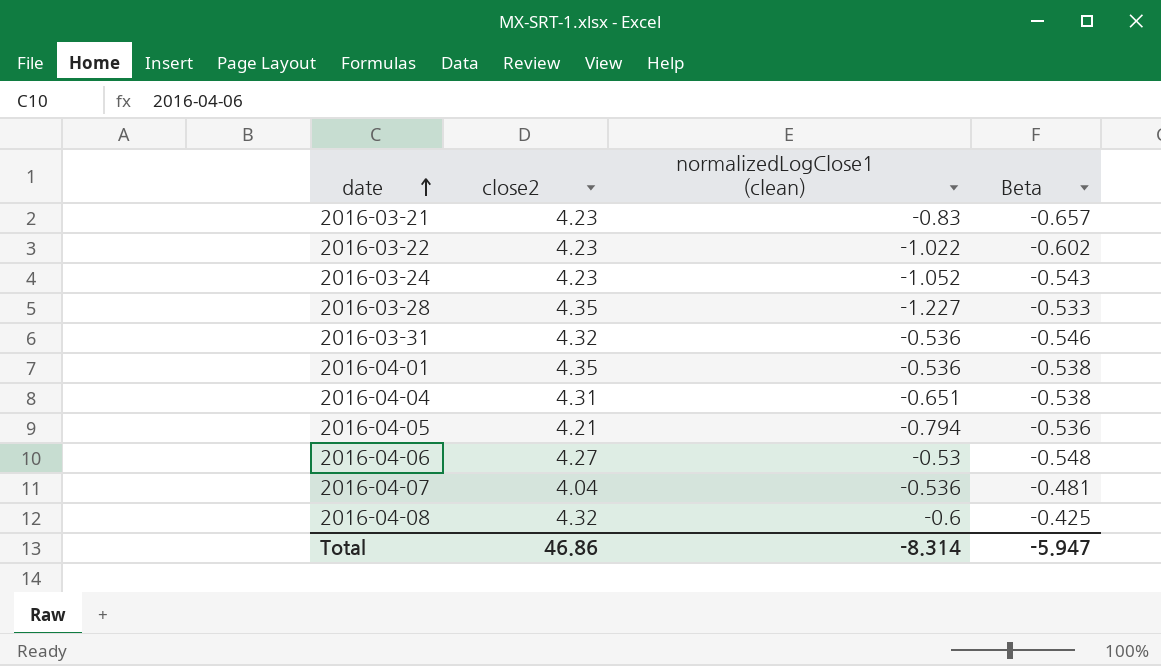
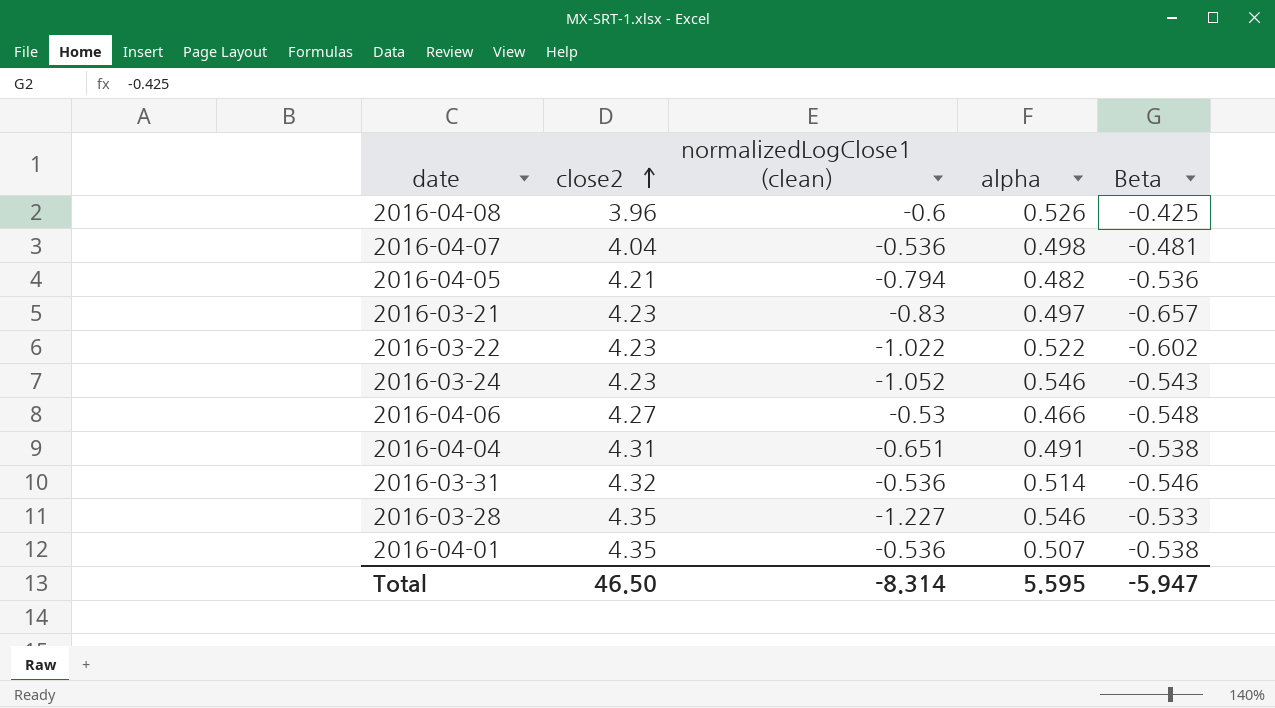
row order: date ascending -> close2 ascending
column alpha | position: none -> 4
2016-04-08 | close2: 4.32 -> 3.96
Total | close2: 46.86 -> 46.50

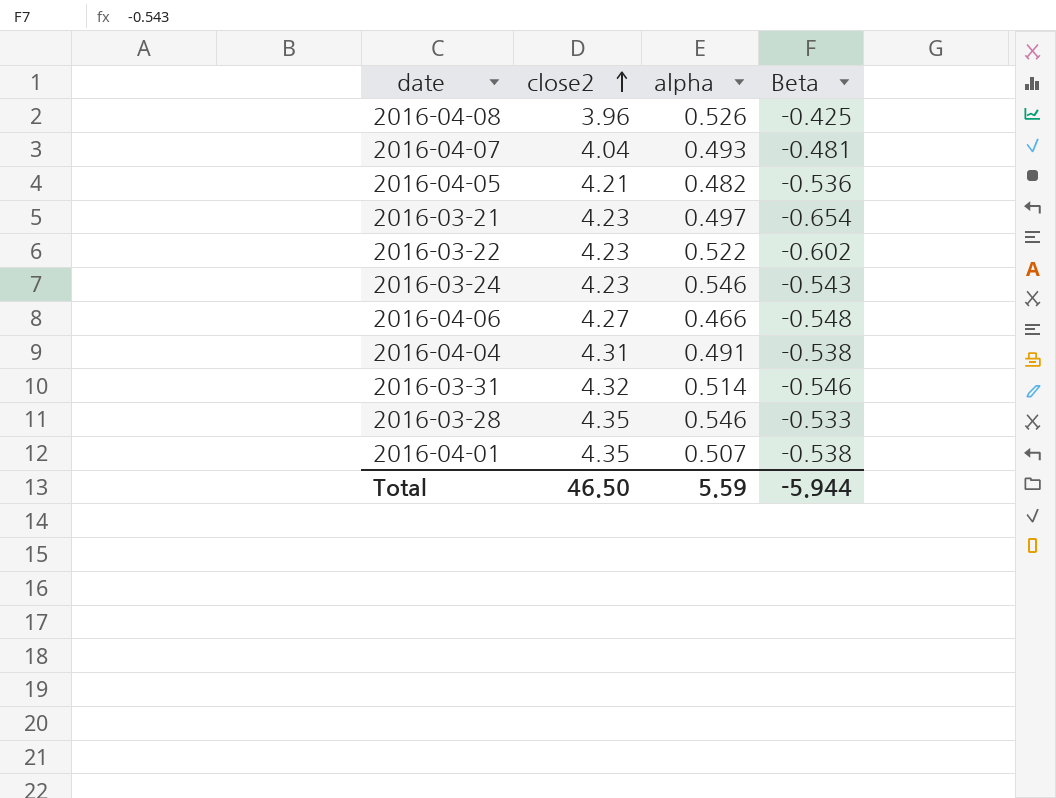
column normalizedLogClose1 (clean) | position: 3 -> none
2016-04-07 | alpha: 0.498 -> 0.493
2016-03-21 | Beta: -0.657 -> -0.654
Total | alpha: 5.595 -> 5.59
Total | Beta: -5.947 -> -5.944

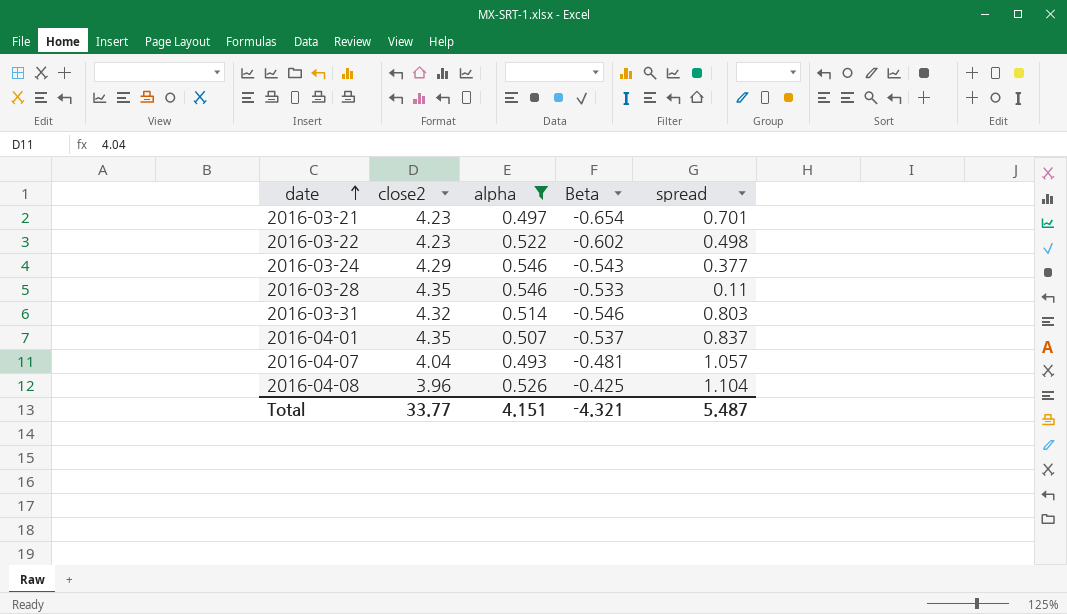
filter: none -> alpha >= 0.493
row order: close2 ascending -> date ascending
column spread | position: none -> 5
2016-03-24 | close2: 4.23 -> 4.29
2016-04-01 | Beta: -0.538 -> -0.537
Total | close2: 46.50 -> 33.77
Total | alpha: 5.59 -> 4.151
Total | Beta: -5.944 -> -4.321

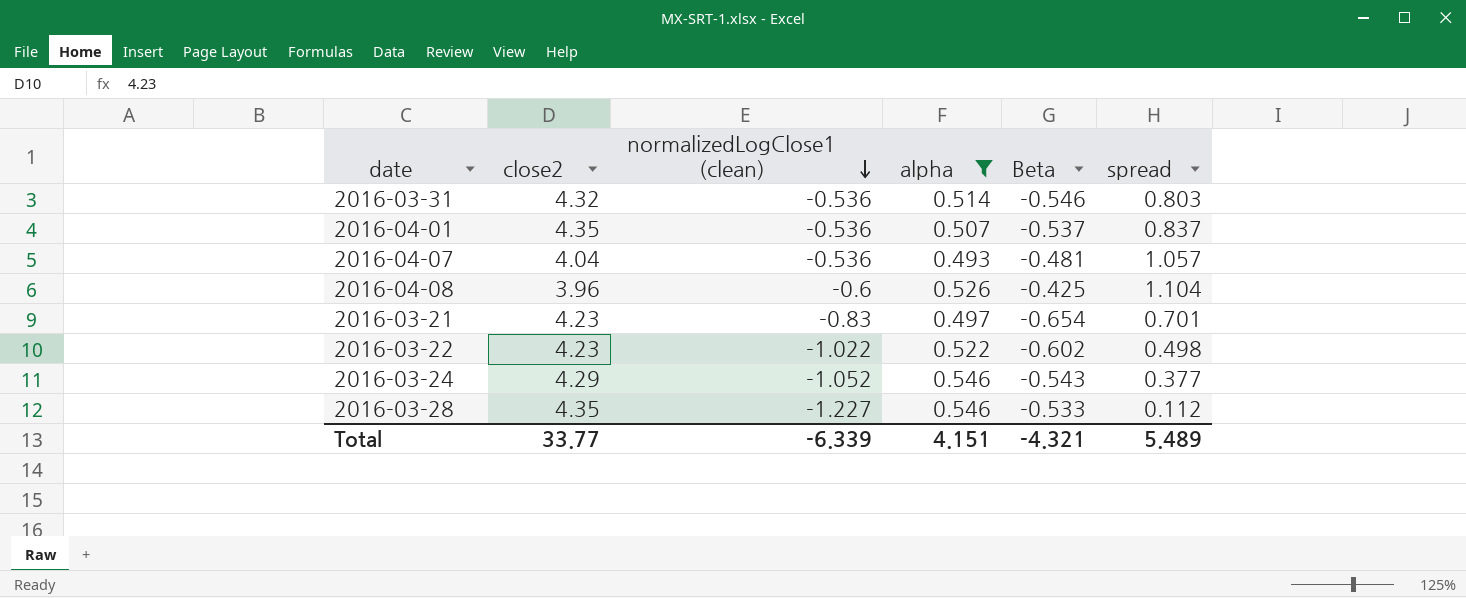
row order: date ascending -> normalizedLogClose1 (clean) descending
column normalizedLogClose1 (clean) | position: none -> 3
2016-03-28 | spread: 0.11 -> 0.112
Total | spread: 5.487 -> 5.489

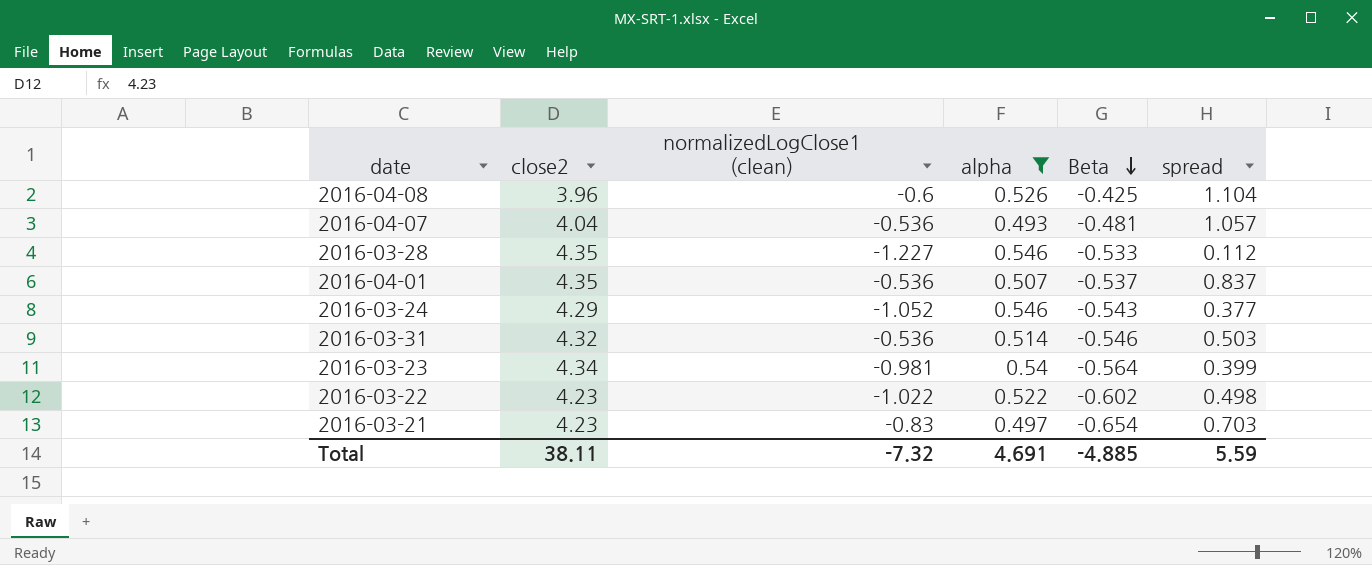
row order: normalizedLogClose1 (clean) descending -> Beta descending
2016-03-31 | spread: 0.803 -> 0.503
row 2016-03-23: none -> 4.34 | -0.981 | 0.54 | -0.564 | 0.399
2016-03-21 | spread: 0.701 -> 0.703
Total | close2: 33.77 -> 38.11
Total | normalizedLogClose1 (clean): -6.339 -> -7.32
Total | alpha: 4.151 -> 4.691
Total | Beta: -4.321 -> -4.885
Total | spread: 5.489 -> 5.59

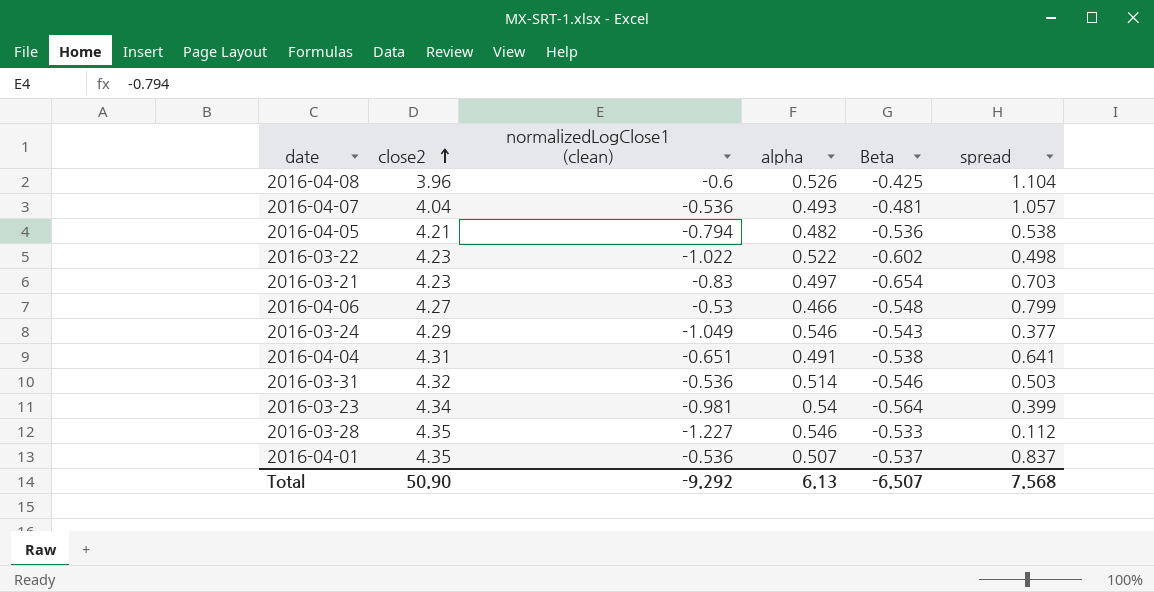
filter: alpha >= 0.493 -> none
row order: Beta descending -> close2 ascending
2016-03-24 | normalizedLogClose1 (clean): -1.052 -> -1.049
Total | close2: 38.11 -> 50.90
Total | normalizedLogClose1 (clean): -7.32 -> -9.292
Total | alpha: 4.691 -> 6.13
Total | Beta: -4.885 -> -6.507
Total | spread: 5.59 -> 7.568

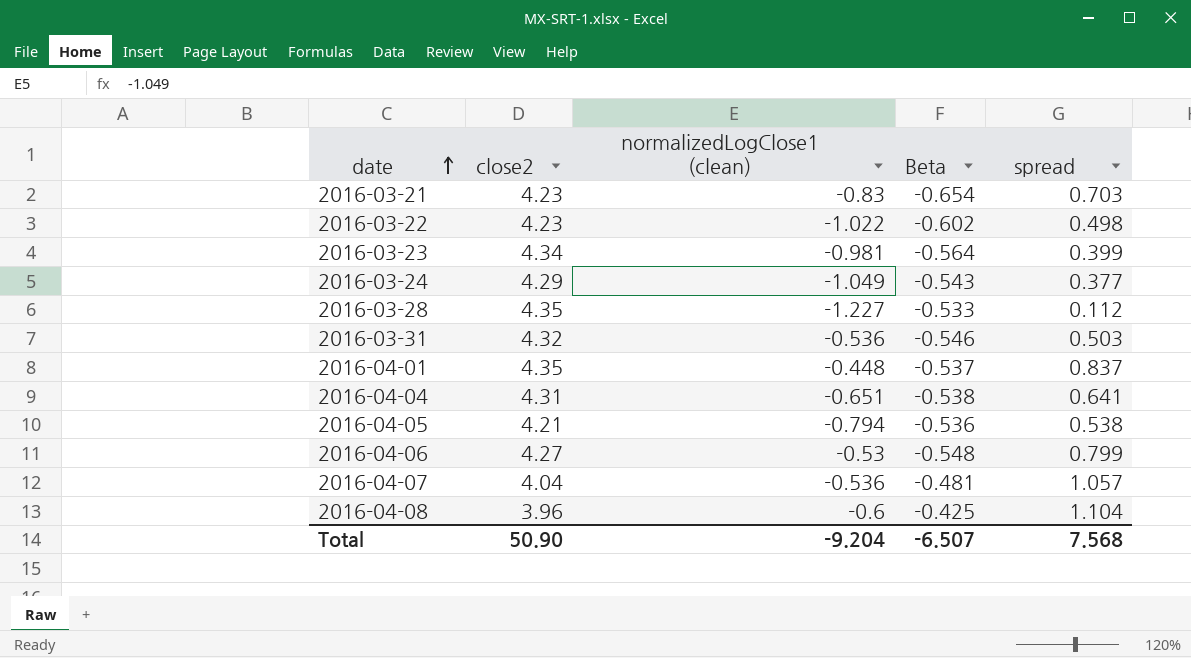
row order: close2 ascending -> date ascending
column alpha | position: 4 -> none
2016-04-01 | normalizedLogClose1 (clean): -0.536 -> -0.448
Total | normalizedLogClose1 (clean): -9.292 -> -9.204

